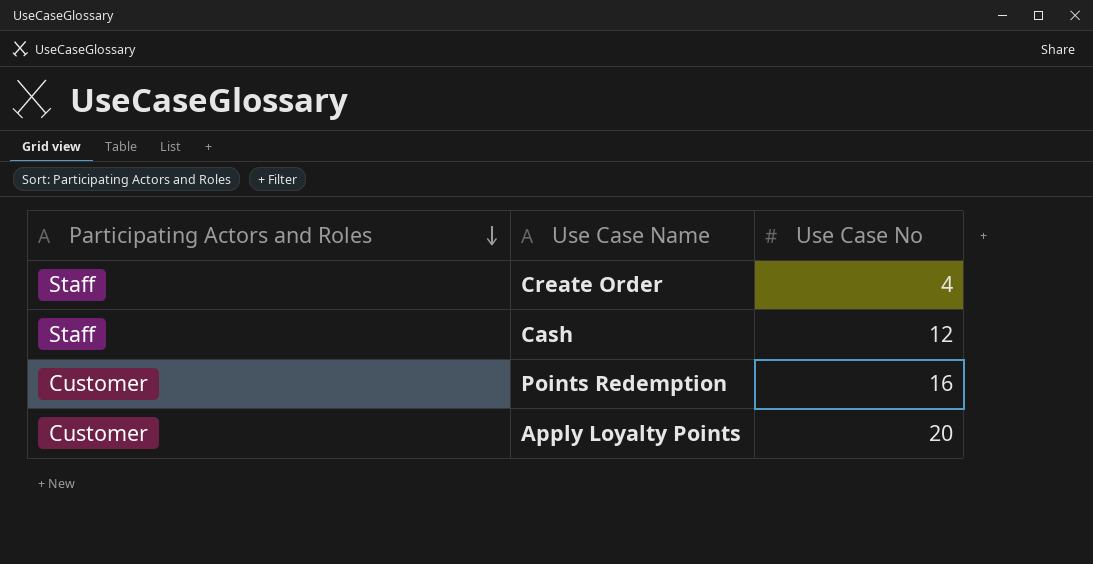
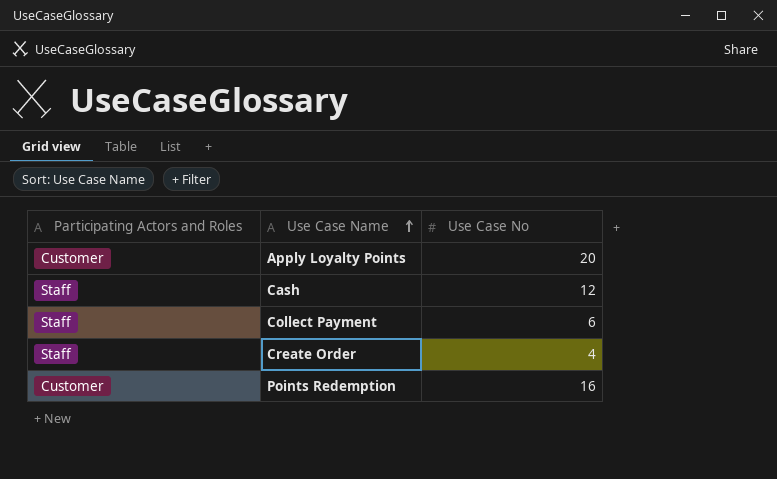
row order: Participating Actors and Roles descending -> Use Case Name ascending
row Collect Payment: none -> Staff | 6

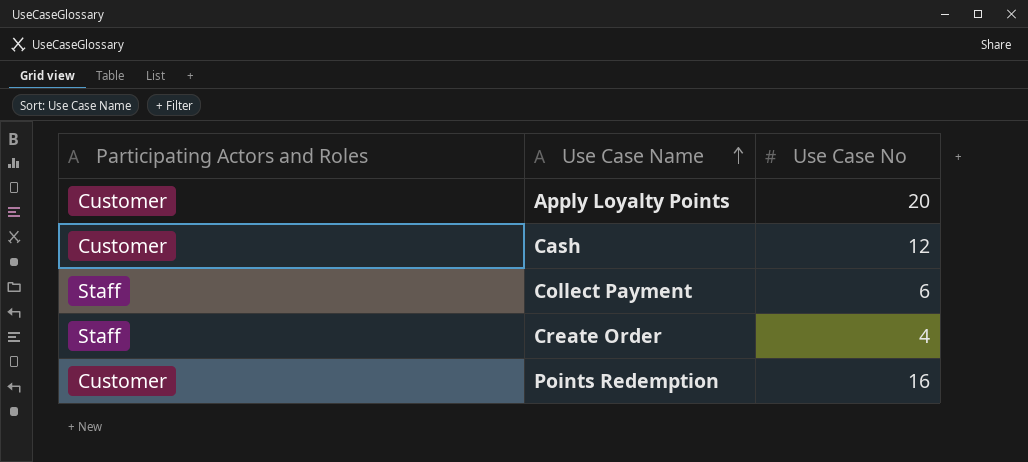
Cash | Participating Actors and Roles: Staff -> Customer

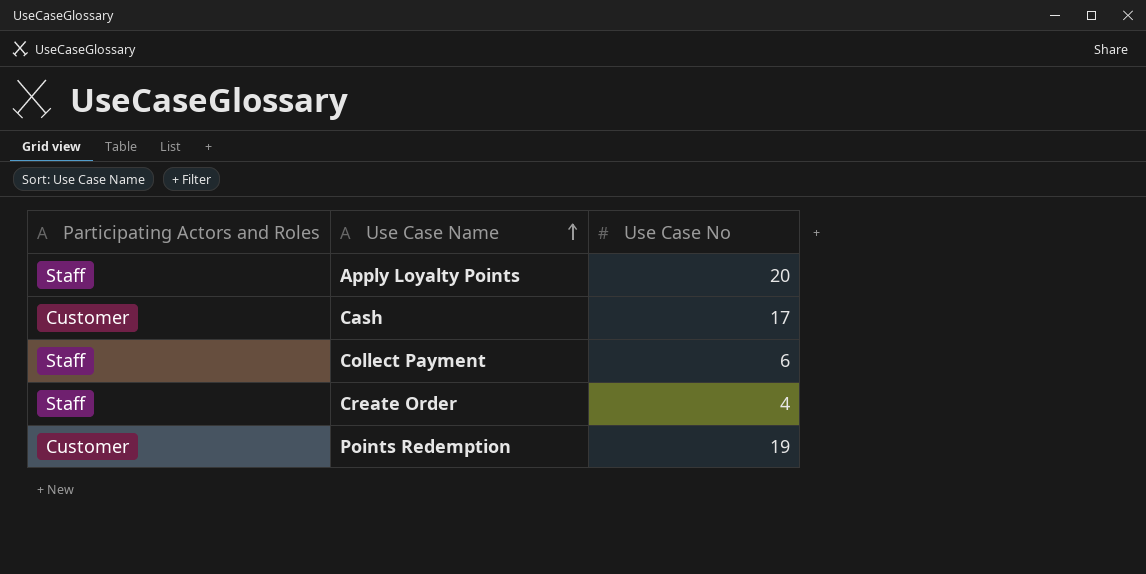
Apply Loyalty Points | Participating Actors and Roles: Customer -> Staff
Cash | Use Case No: 12 -> 17
Points Redemption | Use Case No: 16 -> 19

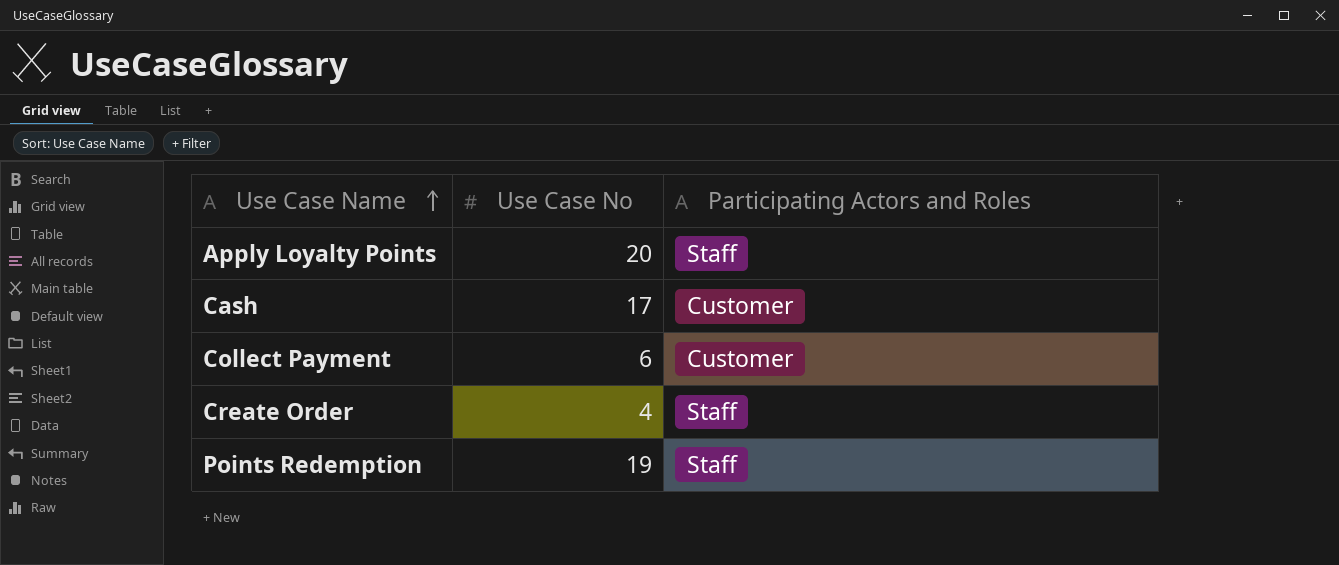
column Participating Actors and Roles | position: 1 -> 3
Collect Payment | Participating Actors and Roles: Staff -> Customer
Points Redemption | Participating Actors and Roles: Customer -> Staff

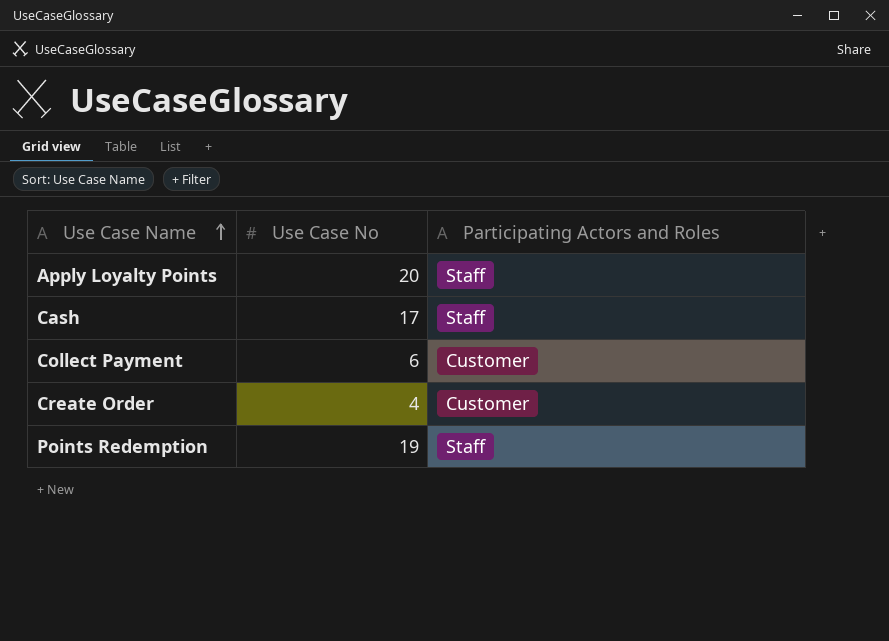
Cash | Participating Actors and Roles: Customer -> Staff
Create Order | Participating Actors and Roles: Staff -> Customer

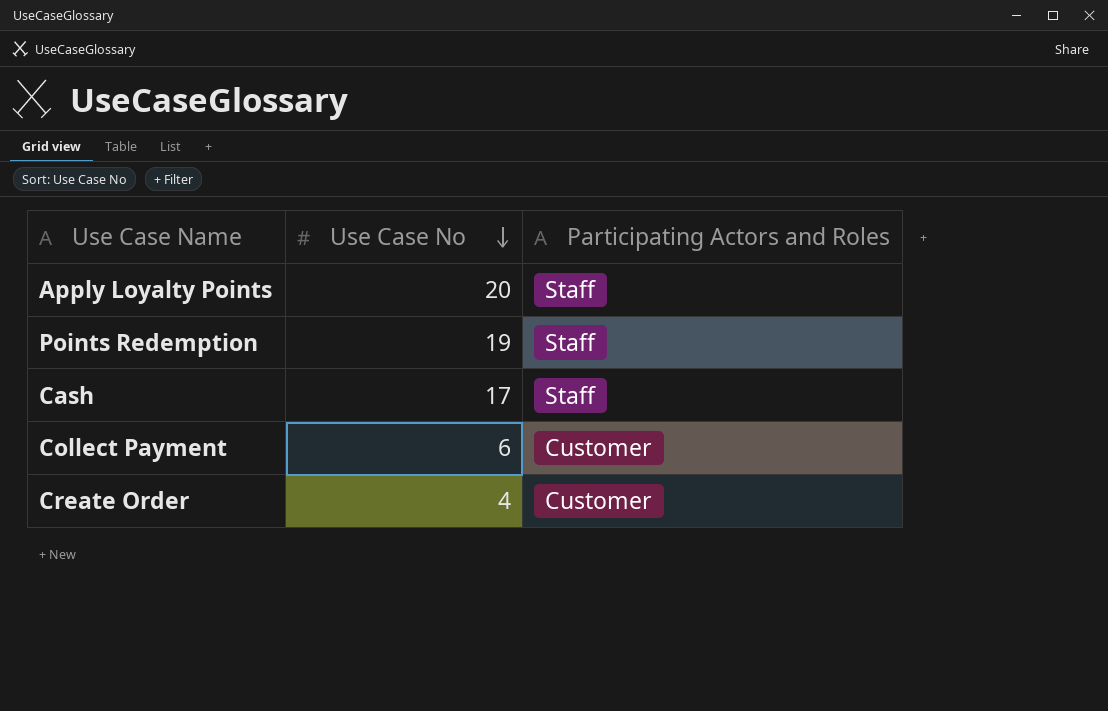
row order: Use Case Name ascending -> Use Case No descending

